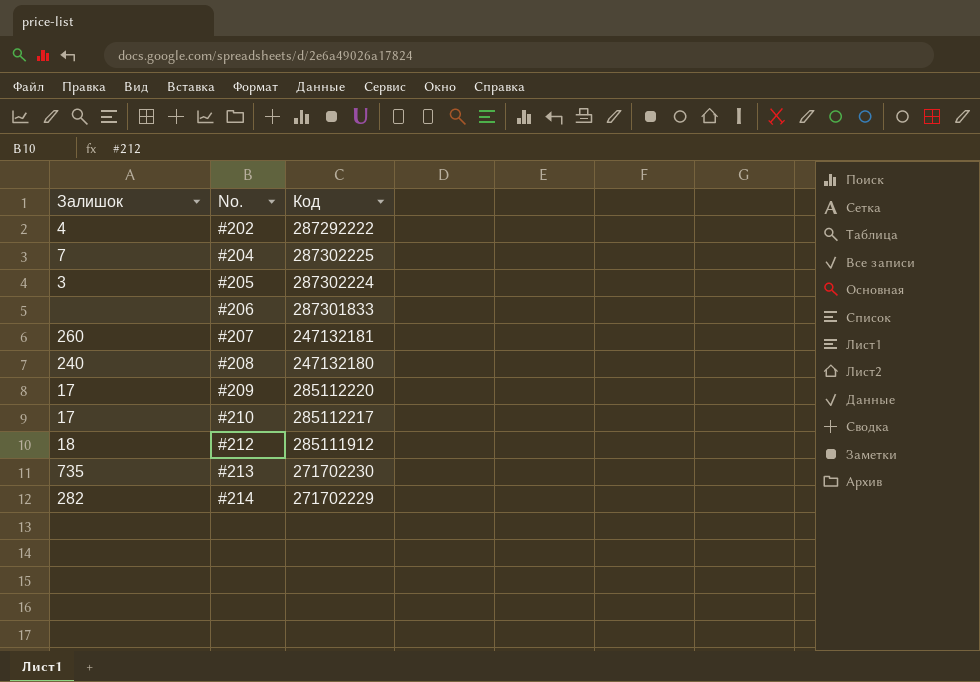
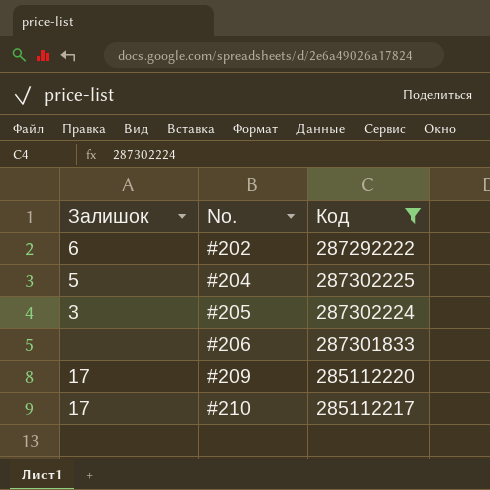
filter: none -> Код >= 285112217
#202 | Залишок: 4 -> 6
#204 | Залишок: 7 -> 5

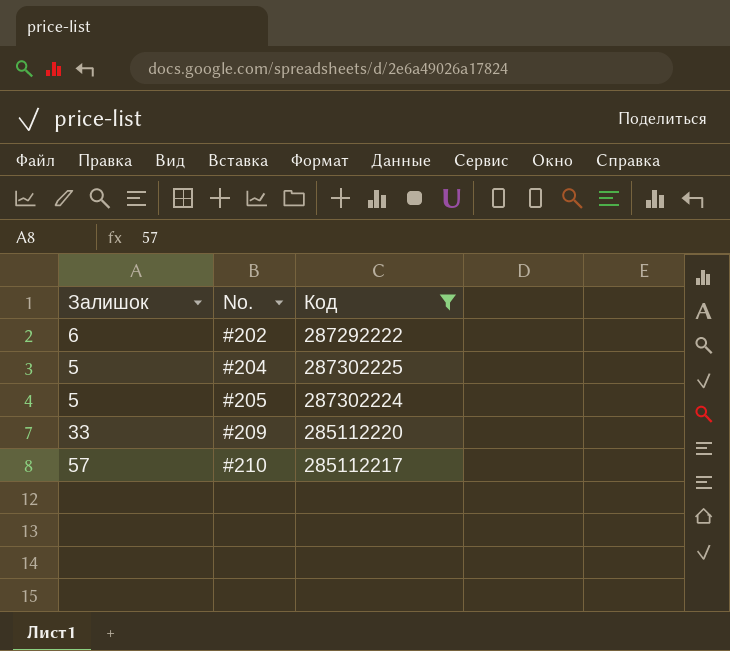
row #206: none | 287301833 -> none
#205 | Залишок: 3 -> 5
#209 | Залишок: 17 -> 33
#210 | Залишок: 17 -> 57

